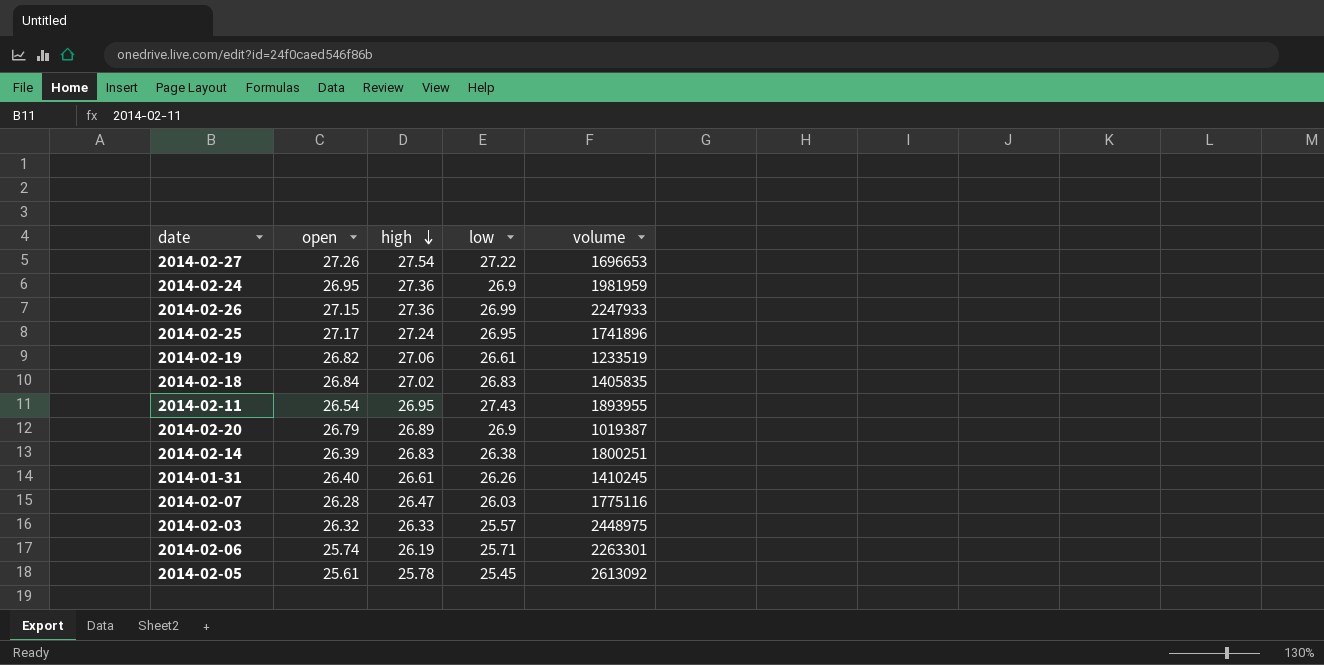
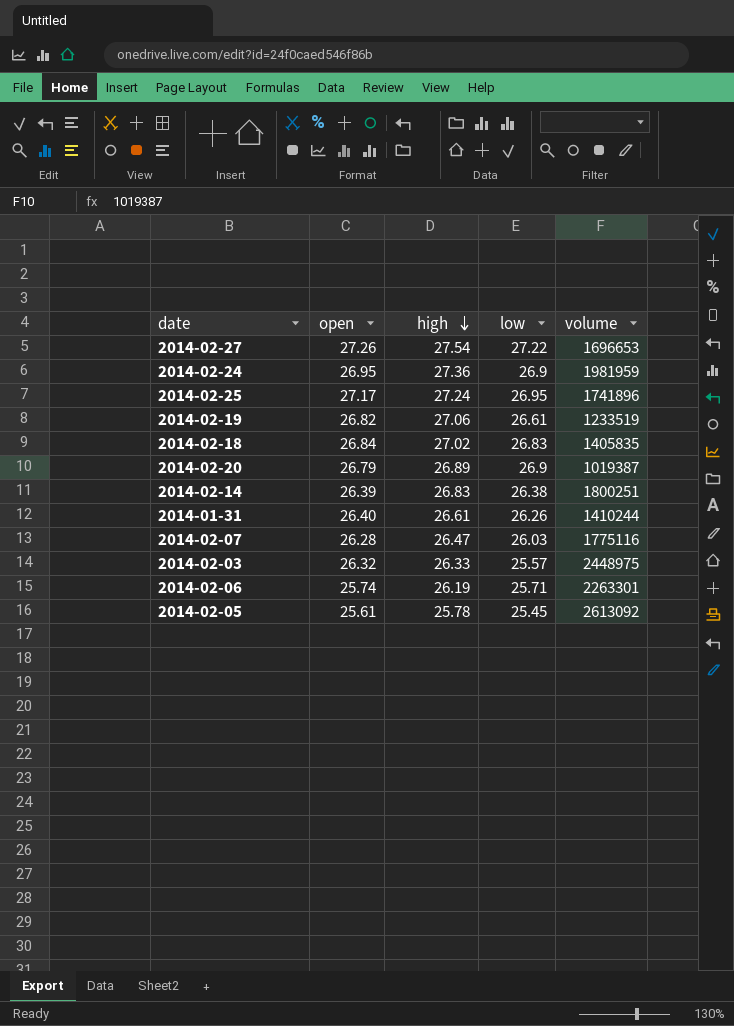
row 2014-02-26: 27.15 | 27.36 | 26.99 | 2247933 -> none
row 2014-02-11: 26.54 | 26.95 | 27.43 | 1893955 -> none
2014-01-31 | volume: 1410245 -> 1410244

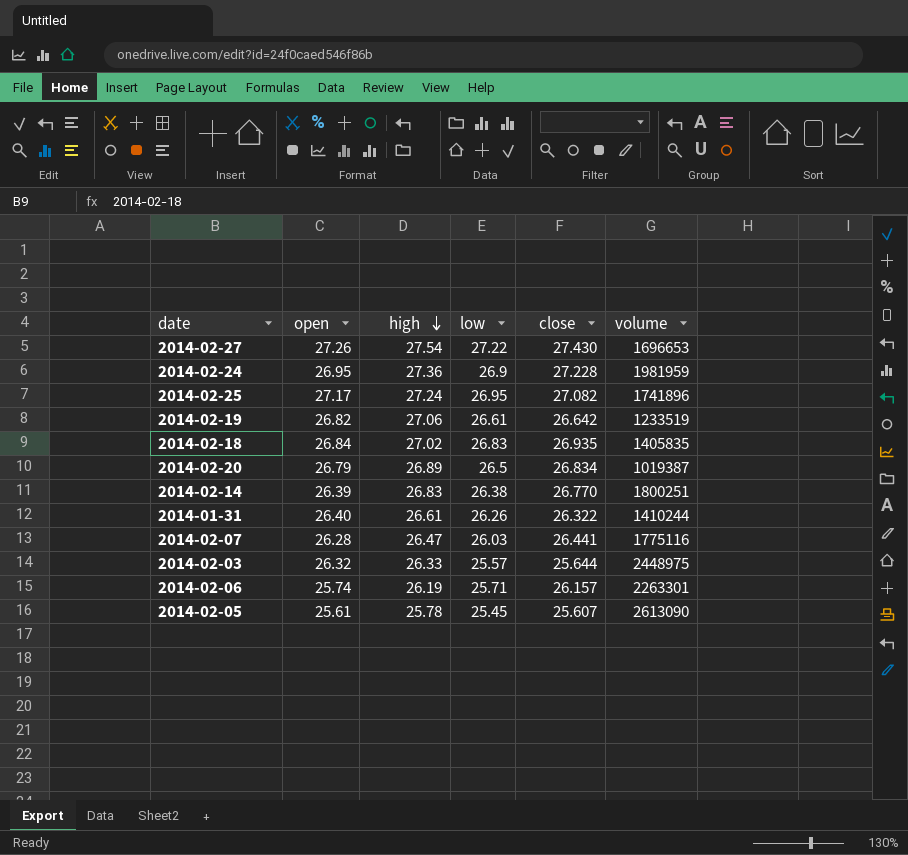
column close | position: none -> 5
2014-02-20 | low: 26.9 -> 26.5
2014-02-05 | volume: 2613092 -> 2613090

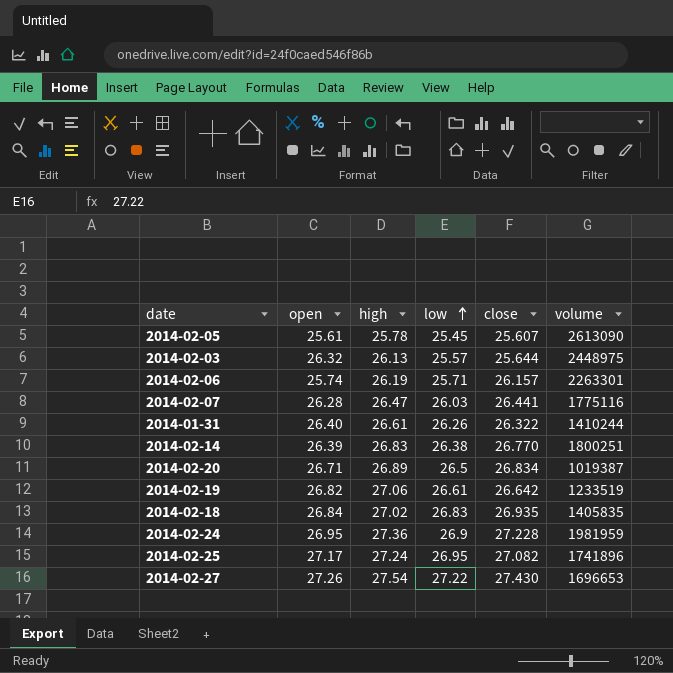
row order: high descending -> low ascending
2014-02-03 | high: 26.33 -> 26.13
2014-02-20 | open: 26.79 -> 26.71

